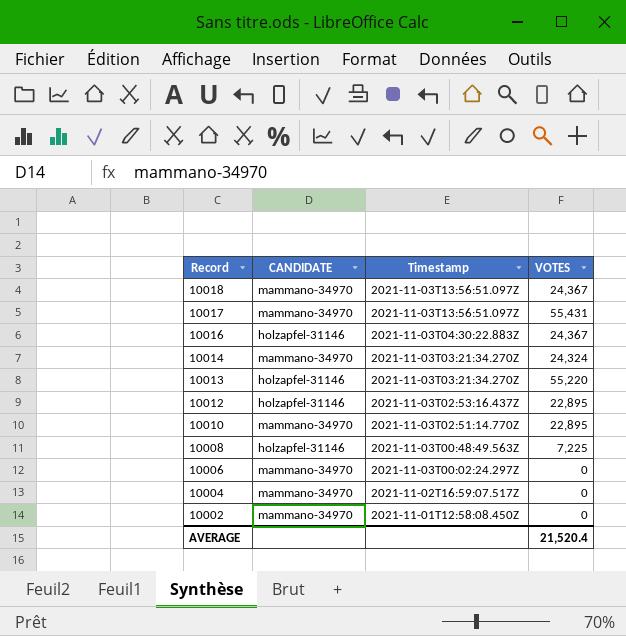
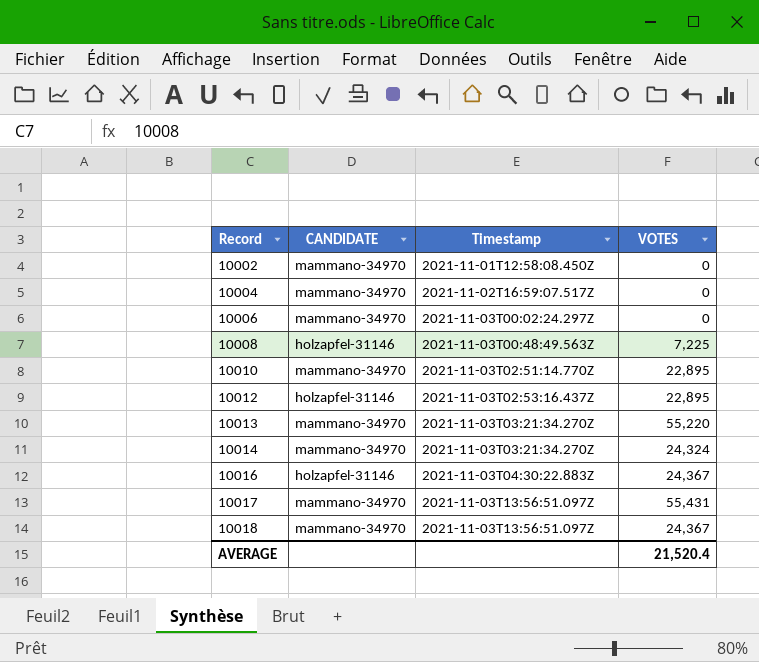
row order: Record descending -> Record ascending
10013 | CANDIDATE: holzapfel-31146 -> mammano-34970

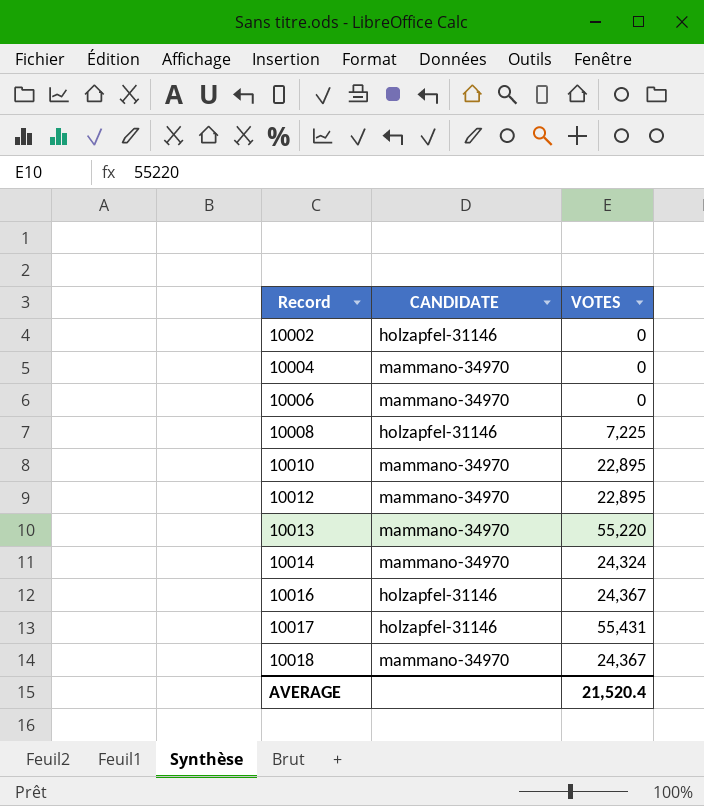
column Timestamp | position: 3 -> none
10002 | CANDIDATE: mammano-34970 -> holzapfel-31146
10012 | CANDIDATE: holzapfel-31146 -> mammano-34970
10017 | CANDIDATE: mammano-34970 -> holzapfel-31146

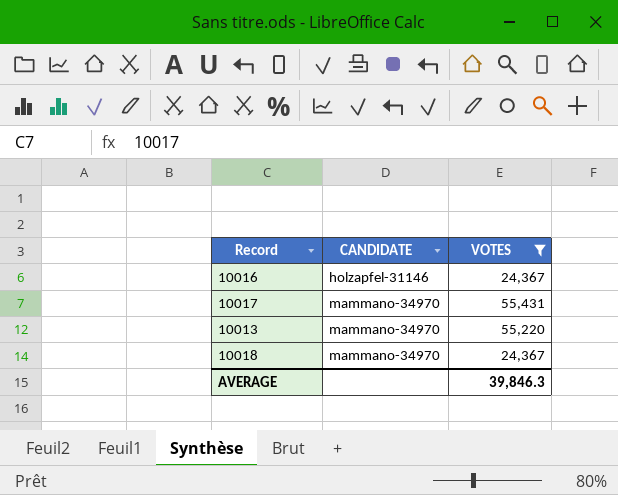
filter: none -> VOTES >= 24,367
row order: Record ascending -> CANDIDATE ascending
10017 | CANDIDATE: holzapfel-31146 -> mammano-34970
AVERAGE | VOTES: 21,520.4 -> 39,846.3

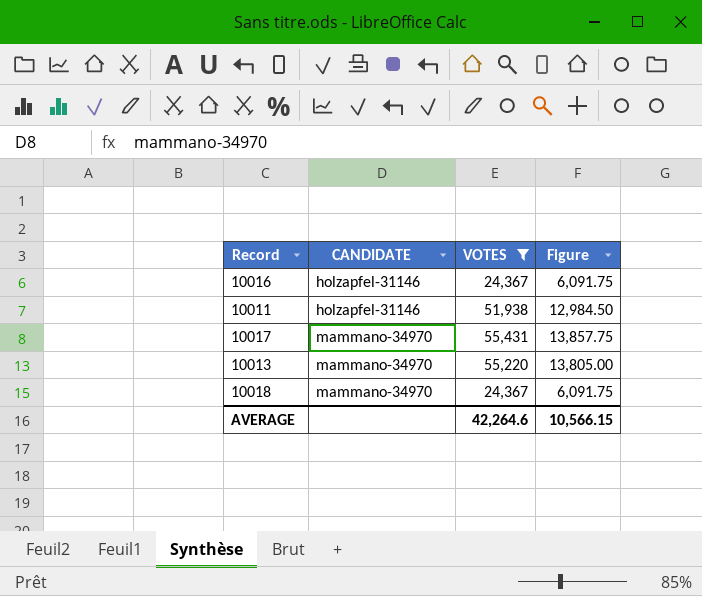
column Figure | formula: none -> [VOTES] * 0.25
row 10011: none -> holzapfel-31146 | 51,938 | 12,984.50
AVERAGE | VOTES: 39,846.3 -> 42,264.6

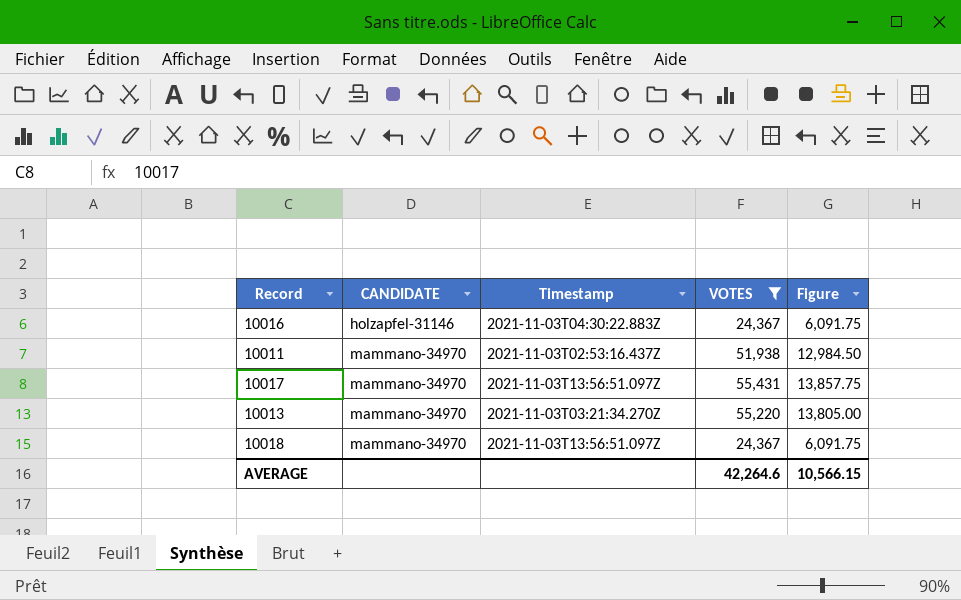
column Timestamp | position: none -> 3
10011 | CANDIDATE: holzapfel-31146 -> mammano-34970

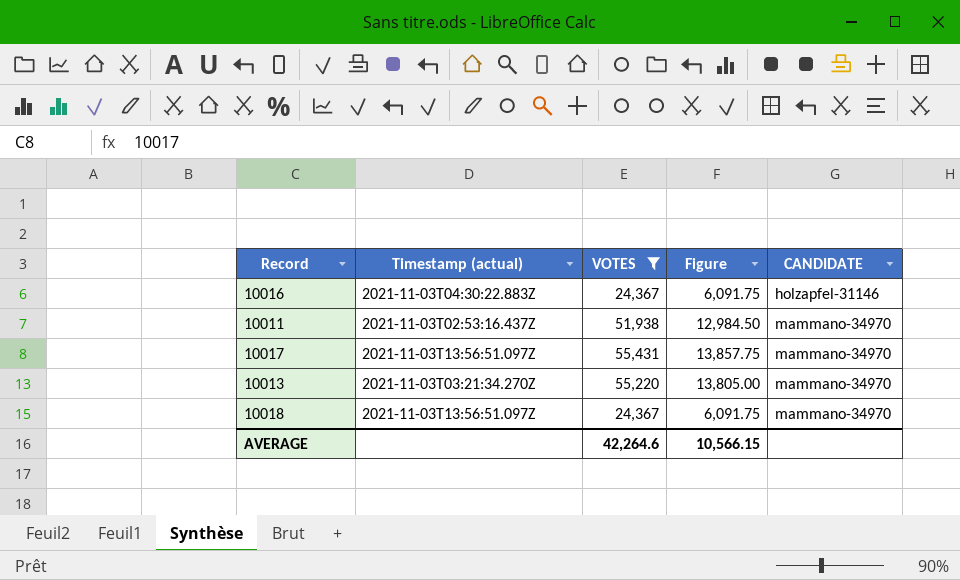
column name: Timestamp -> Timestamp (actual)
column CANDIDATE | position: 2 -> 5

